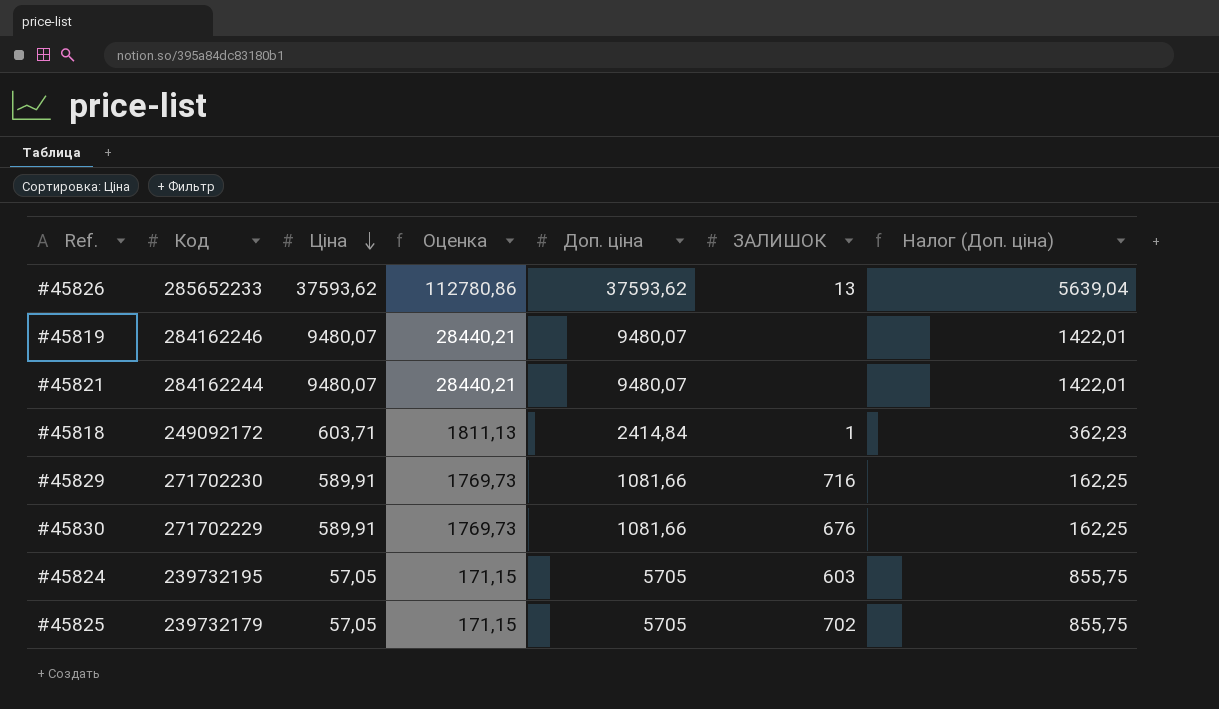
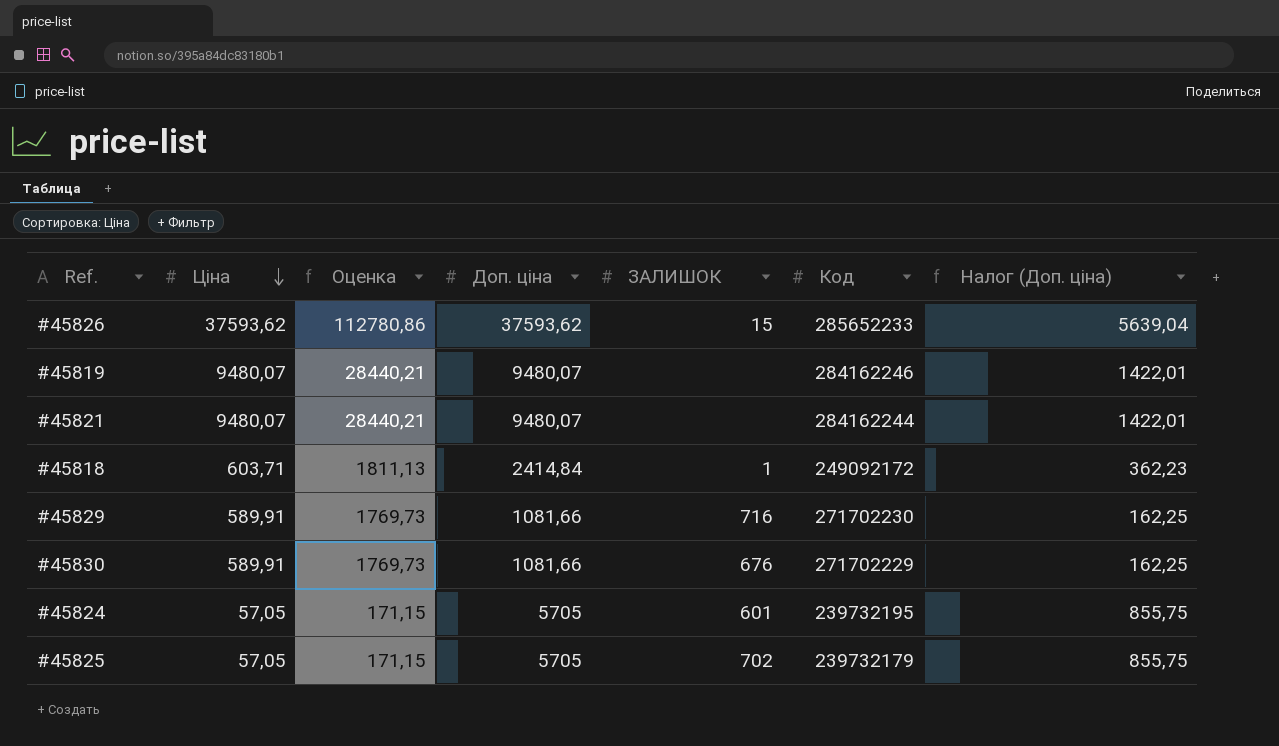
column Код | position: 2 -> 6
#45826 | ЗАЛИШОК: 13 -> 15
#45824 | ЗАЛИШОК: 603 -> 601

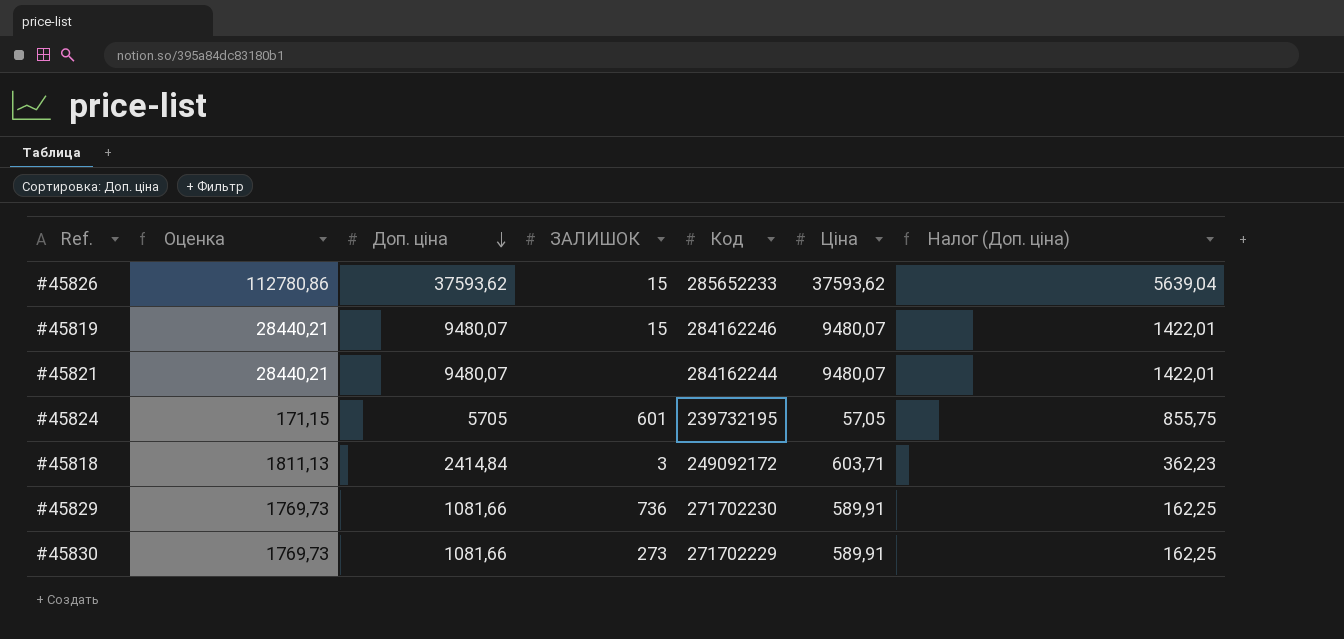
row order: Ціна descending -> Доп. ціна descending
column Ціна | position: 2 -> 6
row #45825: 57,05 | 171,15 | 5705 | 702 | 239732179 | 855,75 -> none
#45819 | ЗАЛИШОК: none -> 15
#45818 | ЗАЛИШОК: 1 -> 3
#45829 | ЗАЛИШОК: 716 -> 736
#45830 | ЗАЛИШОК: 676 -> 273

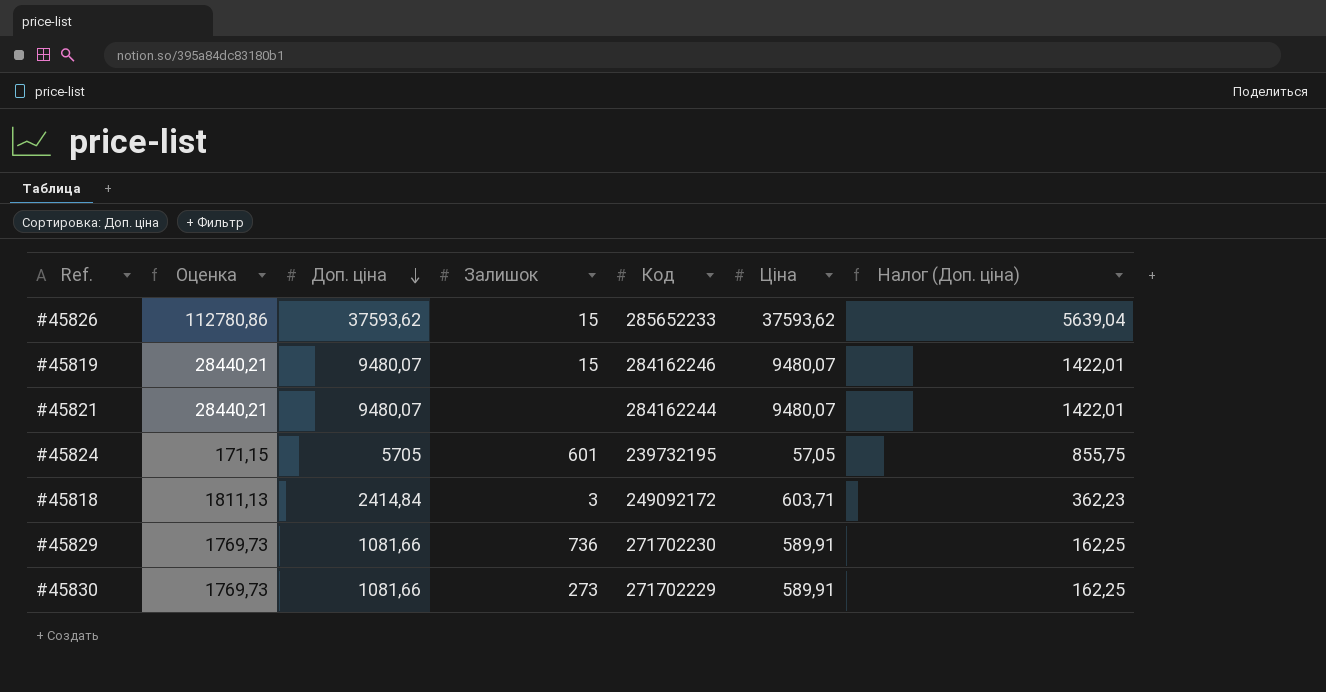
column name: ЗАЛИШОК -> Залишок

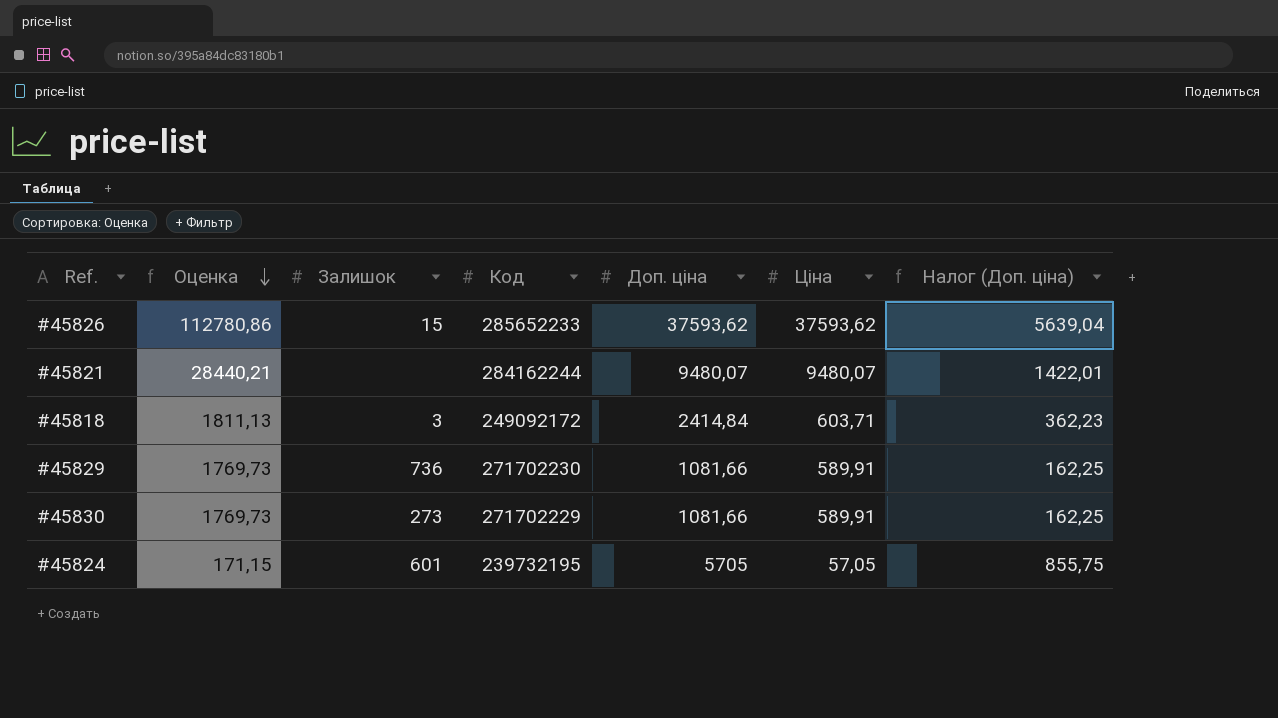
row order: Доп. ціна descending -> Оценка descending
column Доп. ціна | position: 3 -> 5
row #45819: 28440,21 | 9480,07 | 15 | 284162246 | 9480,07 | 1422,01 -> none

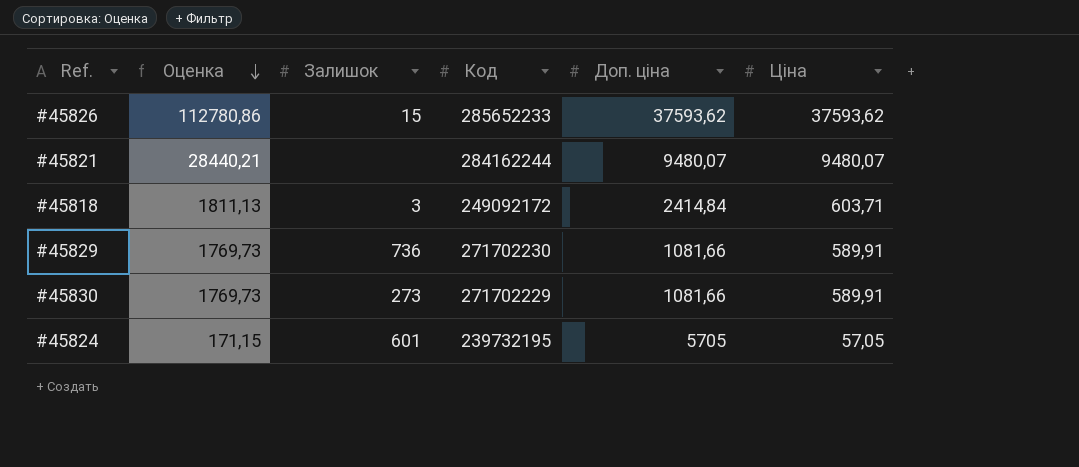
column Налог (Доп. ціна) | formula: [Доп. ціна] * 0,15 -> none

